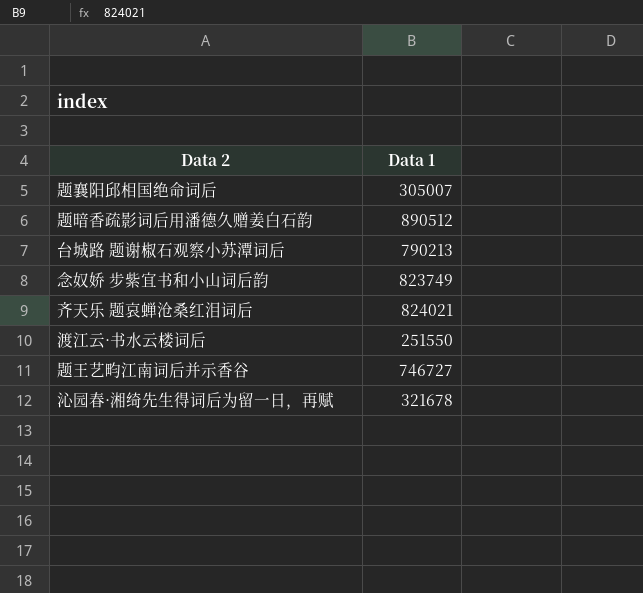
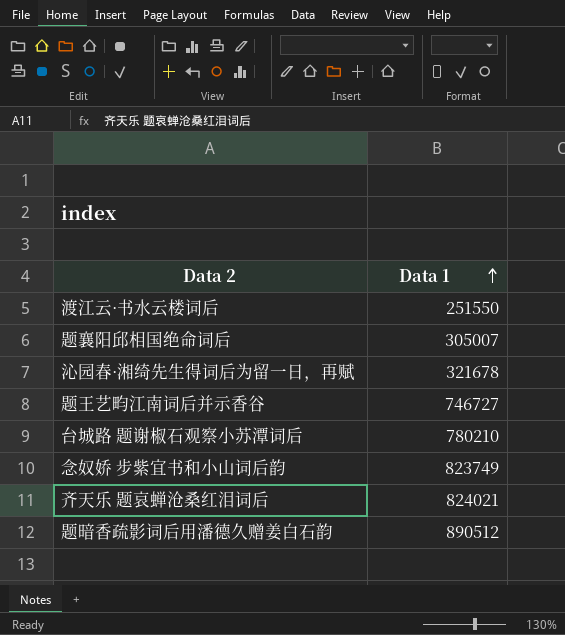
row order: none -> Data 1 ascending
台城路 题谢椒石观察小苏潭词后 | Data 1: 790213 -> 780210

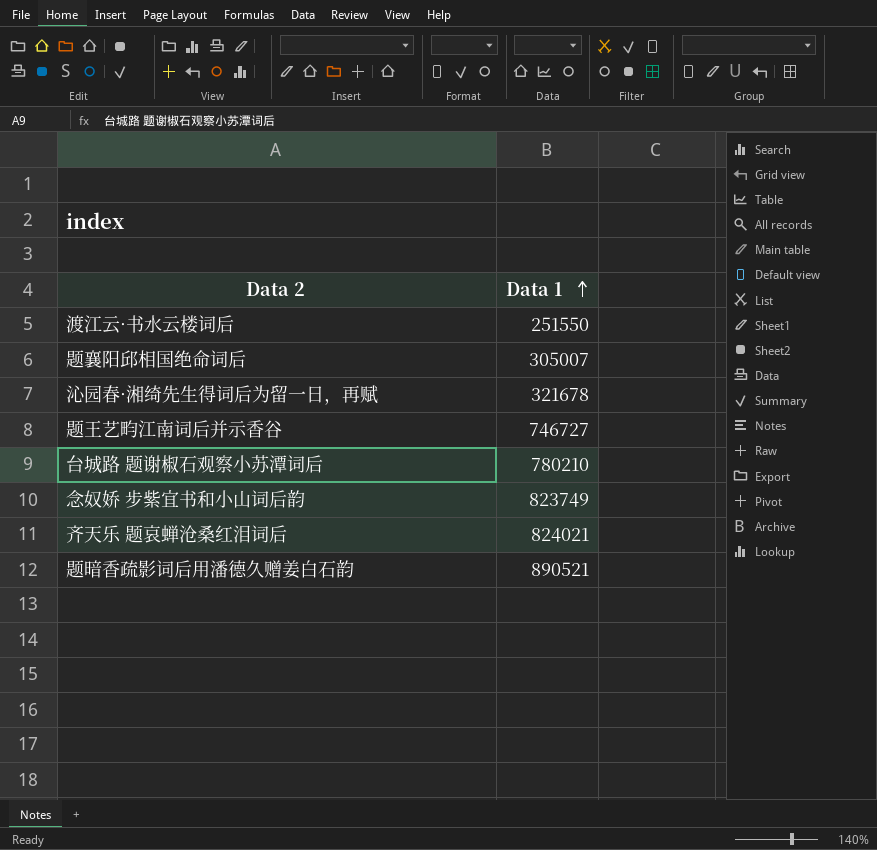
题暗香疏影词后用潘德久赠姜白石韵 | Data 1: 890512 -> 890521

